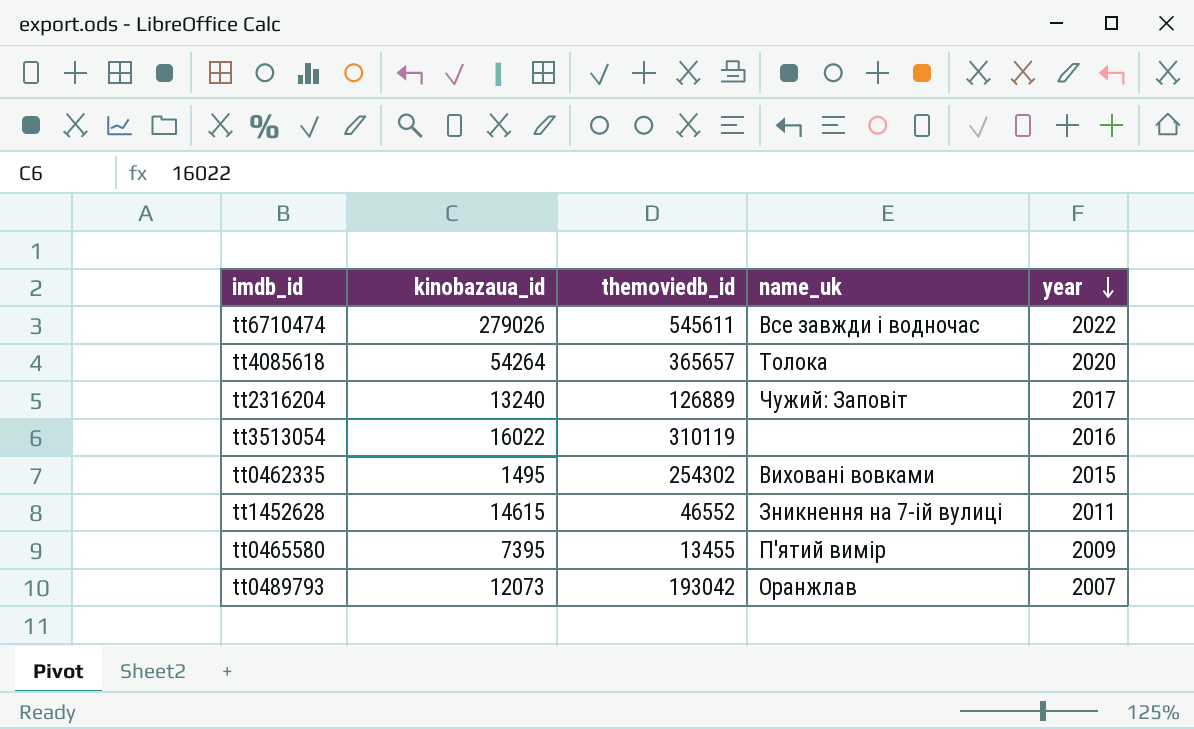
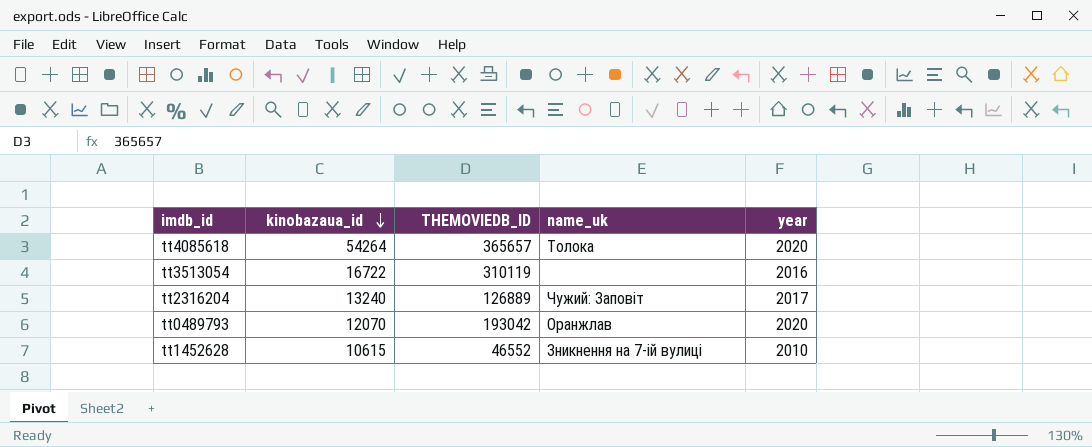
row order: year descending -> kinobazaua_id descending
column name: themoviedb_id -> THEMOVIEDB_ID
row tt6710474: 279026 | 545611 | Все завжди і водночас | 2022 -> none
row tt0462335: 1495 | 254302 | Виховані вовками | 2015 -> none
row tt0465580: 7395 | 13455 | П'ятий вимір | 2009 -> none
tt3513054 | kinobazaua_id: 16022 -> 16722
tt0489793 | kinobazaua_id: 12073 -> 12070
tt0489793 | year: 2007 -> 2020
tt1452628 | kinobazaua_id: 14615 -> 10615
tt1452628 | year: 2011 -> 2010

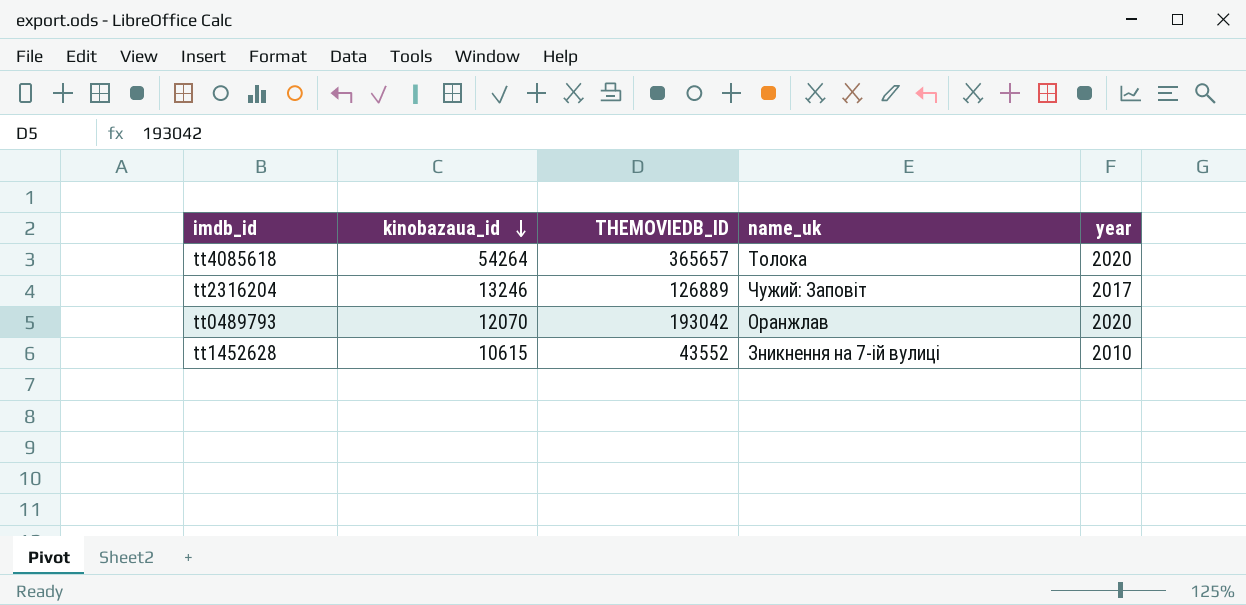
row tt3513054: 16722 | 310119 | none | 2016 -> none
tt2316204 | kinobazaua_id: 13240 -> 13246
tt1452628 | THEMOVIEDB_ID: 46552 -> 43552

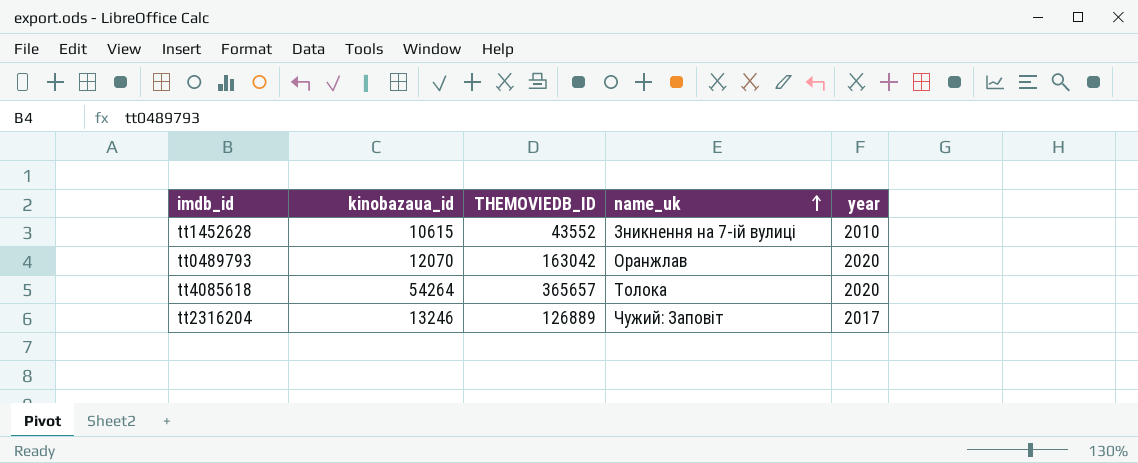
row order: kinobazaua_id descending -> name_uk ascending
tt0489793 | THEMOVIEDB_ID: 193042 -> 163042

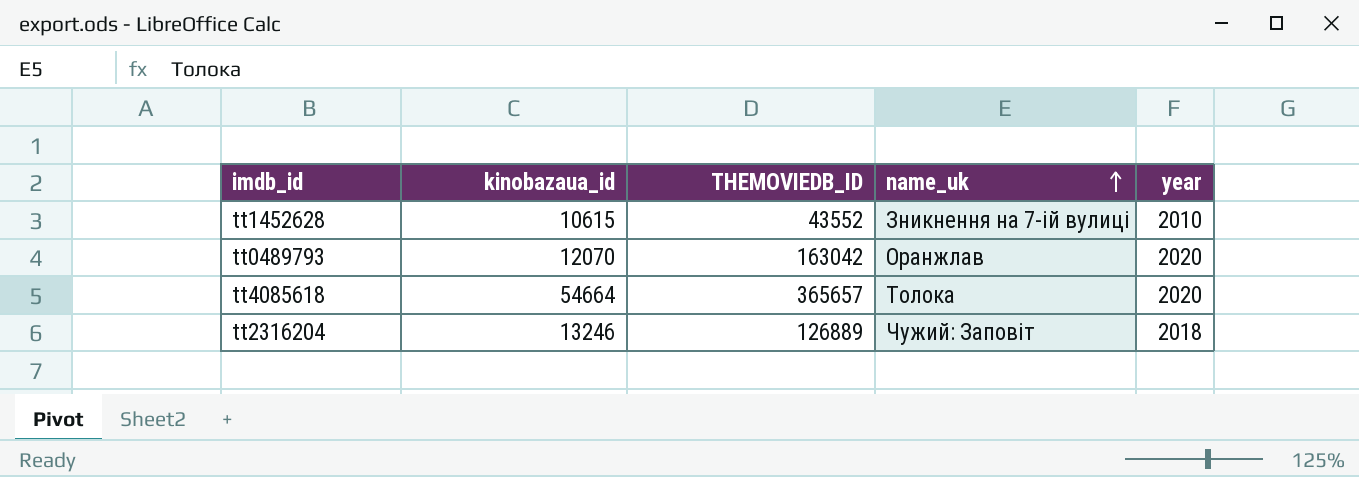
tt4085618 | kinobazaua_id: 54264 -> 54664
tt2316204 | year: 2017 -> 2018

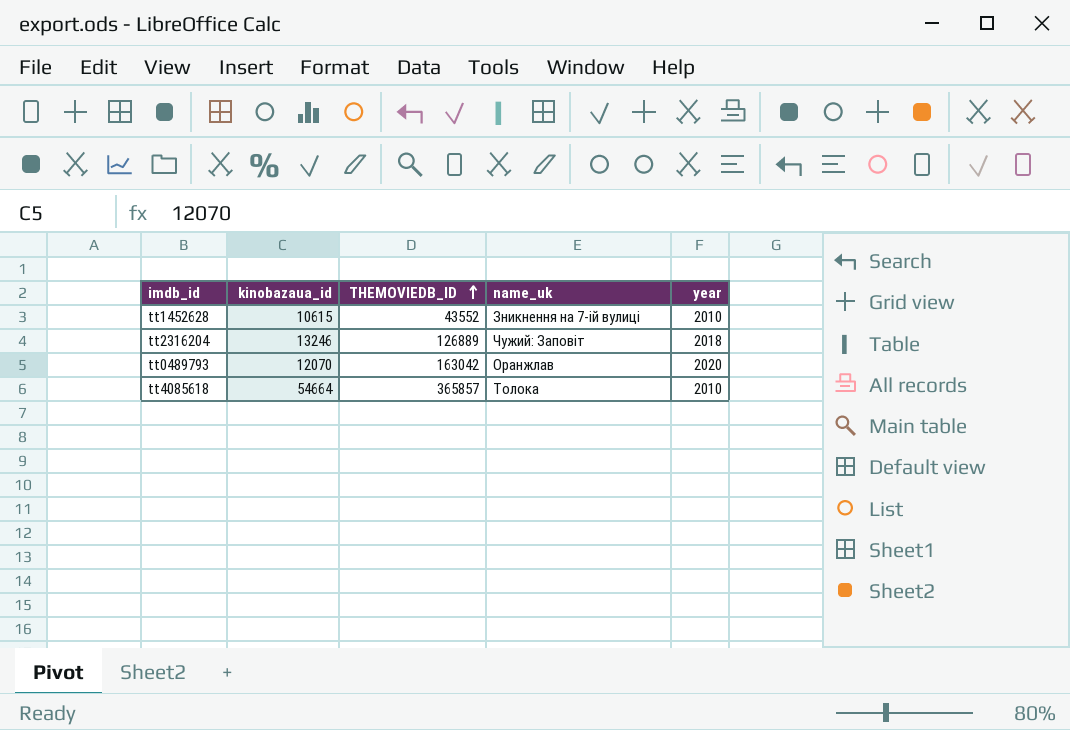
row order: name_uk ascending -> THEMOVIEDB_ID ascending
tt4085618 | THEMOVIEDB_ID: 365657 -> 365857
tt4085618 | year: 2020 -> 2010

